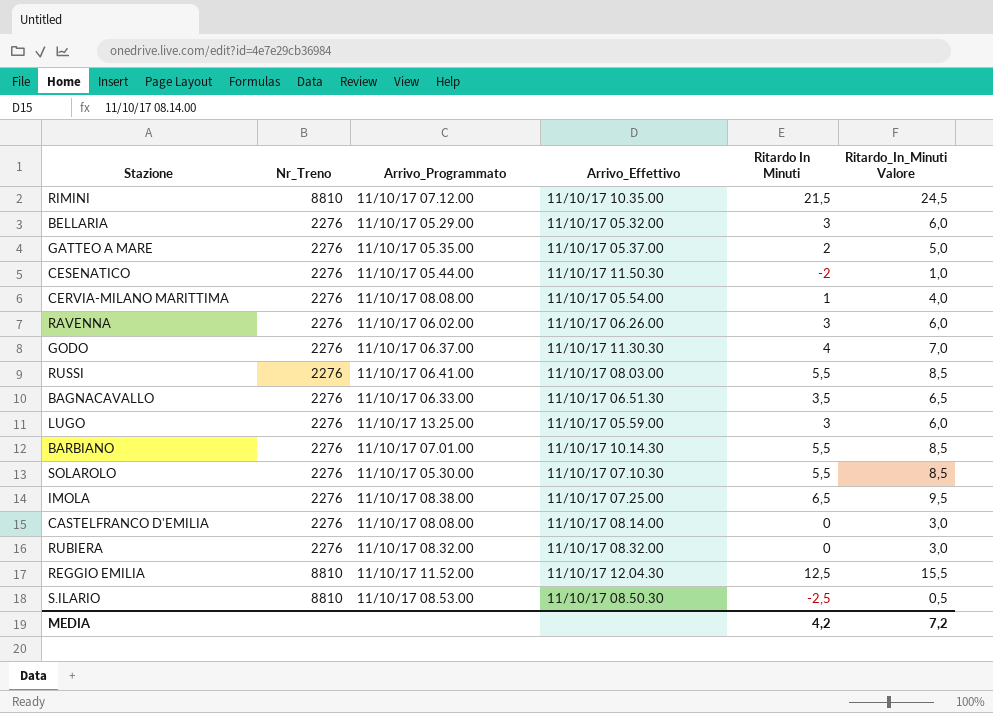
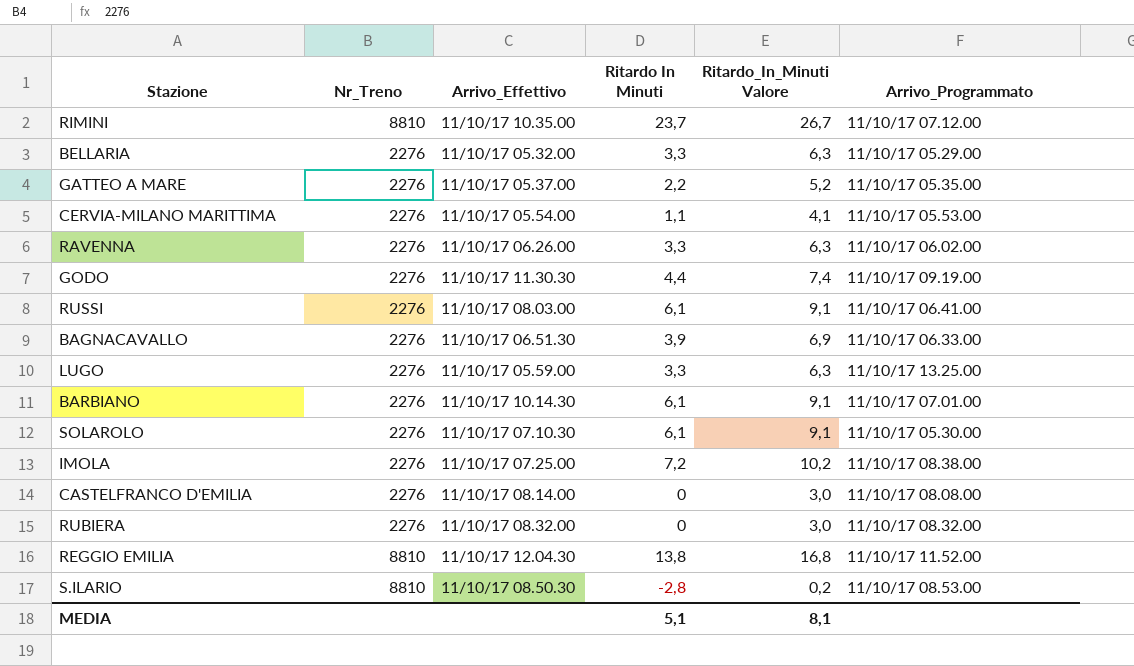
column Arrivo_Programmato | position: 3 -> 6
row CESENATICO: 2276 | 11/10/17 05.44.00 | 11/10/17 11.50.30 | -2 | 1,0 -> none
RIMINI | Ritardo In Minuti: 21,5 -> 23,7
RIMINI | Ritardo_In_Minuti Valore: 24,5 -> 26,7
BELLARIA | Ritardo In Minuti: 3 -> 3,3
BELLARIA | Ritardo_In_Minuti Valore: 6,0 -> 6,3
GATTEO A MARE | Ritardo In Minuti: 2 -> 2,2
GATTEO A MARE | Ritardo_In_Minuti Valore: 5,0 -> 5,2
CERVIA-MILANO MARITTIMA | Ritardo In Minuti: 1 -> 1,1
CERVIA-MILANO MARITTIMA | Ritardo_In_Minuti Valore: 4,0 -> 4,1
CERVIA-MILANO MARITTIMA | Arrivo_Programmato: 11/10/17 08.08.00 -> 11/10/17 05.53.00
RAVENNA | Ritardo In Minuti: 3 -> 3,3
RAVENNA | Ritardo_In_Minuti Valore: 6,0 -> 6,3
GODO | Ritardo In Minuti: 4 -> 4,4
GODO | Ritardo_In_Minuti Valore: 7,0 -> 7,4
GODO | Arrivo_Programmato: 11/10/17 06.37.00 -> 11/10/17 09.19.00
RUSSI | Ritardo In Minuti: 5,5 -> 6,1
RUSSI | Ritardo_In_Minuti Valore: 8,5 -> 9,1
BAGNACAVALLO | Ritardo In Minuti: 3,5 -> 3,9
BAGNACAVALLO | Ritardo_In_Minuti Valore: 6,5 -> 6,9
LUGO | Ritardo In Minuti: 3 -> 3,3
LUGO | Ritardo_In_Minuti Valore: 6,0 -> 6,3
BARBIANO | Ritardo In Minuti: 5,5 -> 6,1
BARBIANO | Ritardo_In_Minuti Valore: 8,5 -> 9,1
SOLAROLO | Ritardo In Minuti: 5,5 -> 6,1
SOLAROLO | Ritardo_In_Minuti Valore: 8,5 -> 9,1
IMOLA | Ritardo In Minuti: 6,5 -> 7,2
IMOLA | Ritardo_In_Minuti Valore: 9,5 -> 10,2
REGGIO EMILIA | Ritardo In Minuti: 12,5 -> 13,8
REGGIO EMILIA | Ritardo_In_Minuti Valore: 15,5 -> 16,8
S.ILARIO | Ritardo In Minuti: -2,5 -> -2,8
S.ILARIO | Ritardo_In_Minuti Valore: 0,5 -> 0,2
MEDIA | Ritardo In Minuti: 4,2 -> 5,1
MEDIA | Ritardo_In_Minuti Valore: 7,2 -> 8,1

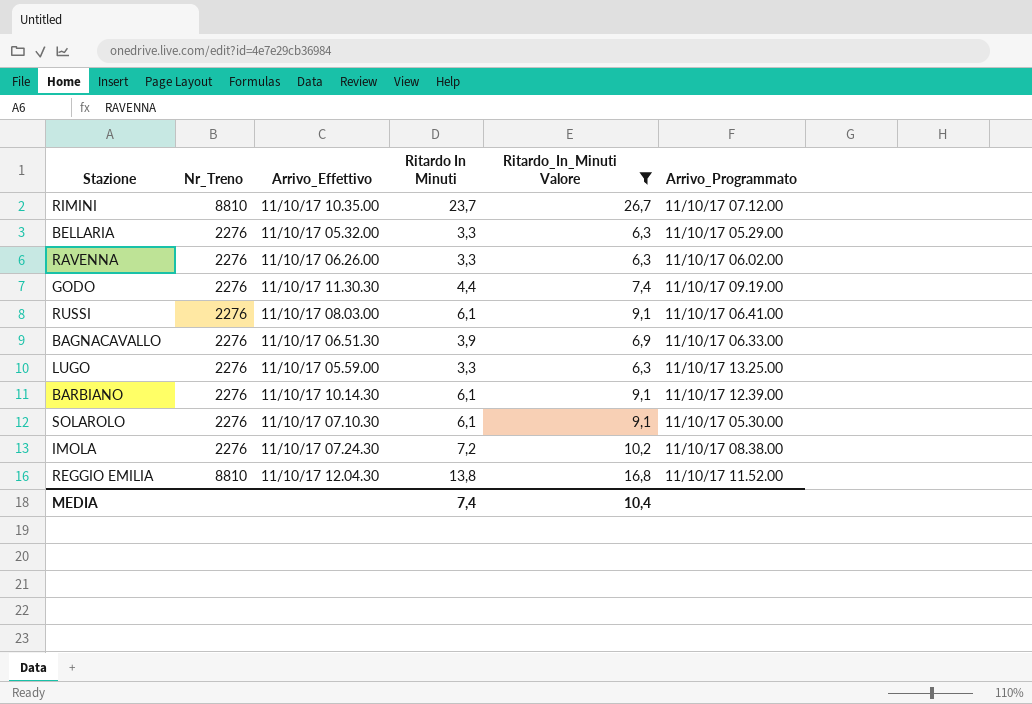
filter: none -> Ritardo_In_Minuti Valore >= 6,3
BARBIANO | Arrivo_Programmato: 11/10/17 07.01.00 -> 11/10/17 12.39.00
IMOLA | Arrivo_Effettivo: 11/10/17 07.25.00 -> 11/10/17 07.24.30
MEDIA | Ritardo In Minuti: 5,1 -> 7,4
MEDIA | Ritardo_In_Minuti Valore: 8,1 -> 10,4

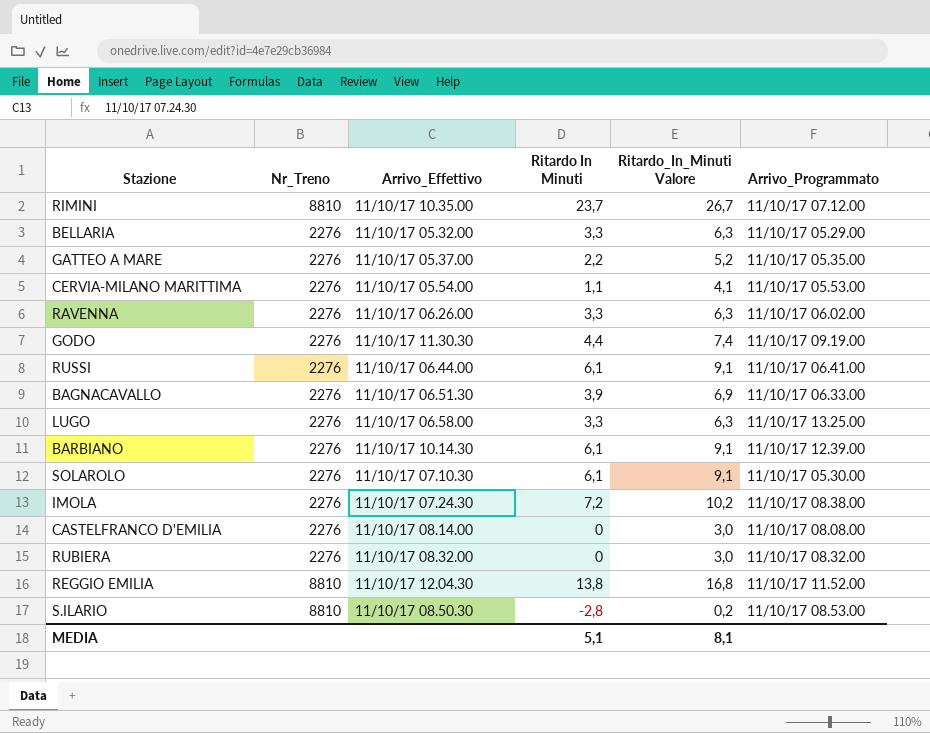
filter: Ritardo_In_Minuti Valore >= 6,3 -> none
RUSSI | Arrivo_Effettivo: 11/10/17 08.03.00 -> 11/10/17 06.44.00
LUGO | Arrivo_Effettivo: 11/10/17 05.59.00 -> 11/10/17 06.58.00
MEDIA | Ritardo In Minuti: 7,4 -> 5,1
MEDIA | Ritardo_In_Minuti Valore: 10,4 -> 8,1

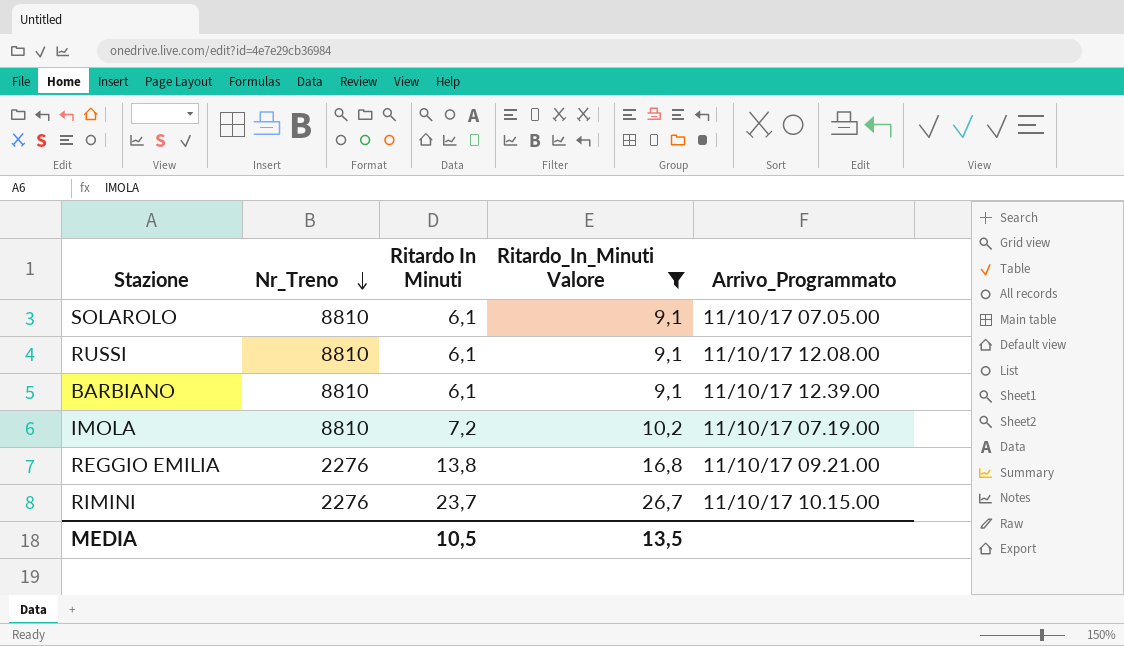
filter: none -> Ritardo_In_Minuti Valore >= 9,1
row order: none -> Nr_Treno descending
column Arrivo_Effettivo | position: 3 -> none
SOLAROLO | Nr_Treno: 2276 -> 8810
SOLAROLO | Arrivo_Programmato: 11/10/17 05.30.00 -> 11/10/17 07.05.00
RUSSI | Nr_Treno: 2276 -> 8810
RUSSI | Arrivo_Programmato: 11/10/17 06.41.00 -> 11/10/17 12.08.00
BARBIANO | Nr_Treno: 2276 -> 8810
IMOLA | Nr_Treno: 2276 -> 8810
IMOLA | Arrivo_Programmato: 11/10/17 08.38.00 -> 11/10/17 07.19.00
REGGIO EMILIA | Nr_Treno: 8810 -> 2276
REGGIO EMILIA | Arrivo_Programmato: 11/10/17 11.52.00 -> 11/10/17 09.21.00
RIMINI | Nr_Treno: 8810 -> 2276
RIMINI | Arrivo_Programmato: 11/10/17 07.12.00 -> 11/10/17 10.15.00
MEDIA | Ritardo In Minuti: 5,1 -> 10,5
MEDIA | Ritardo_In_Minuti Valore: 8,1 -> 13,5

